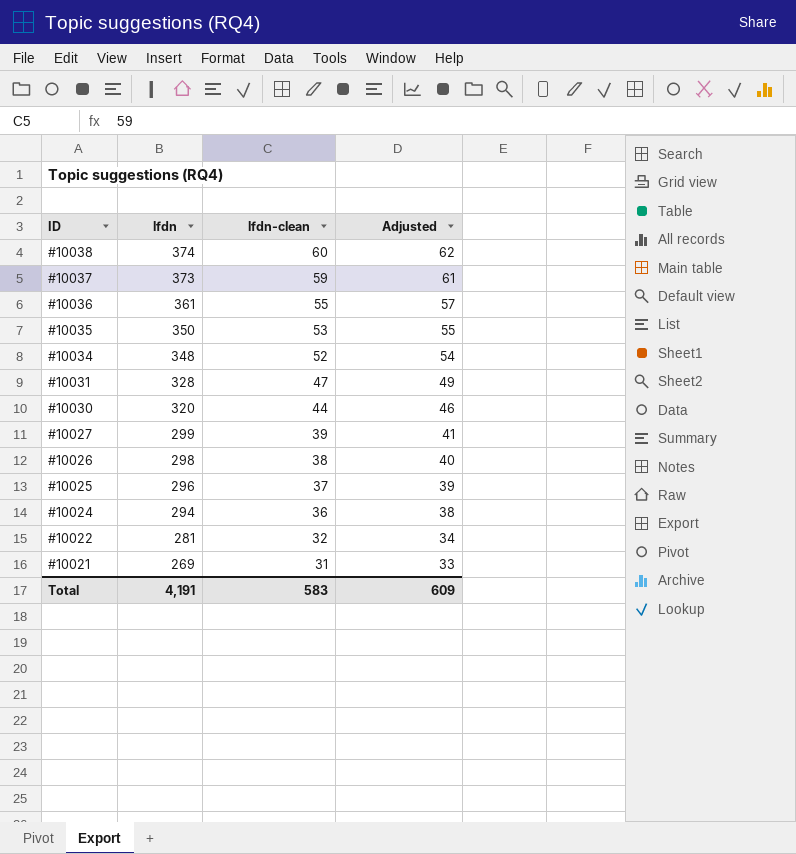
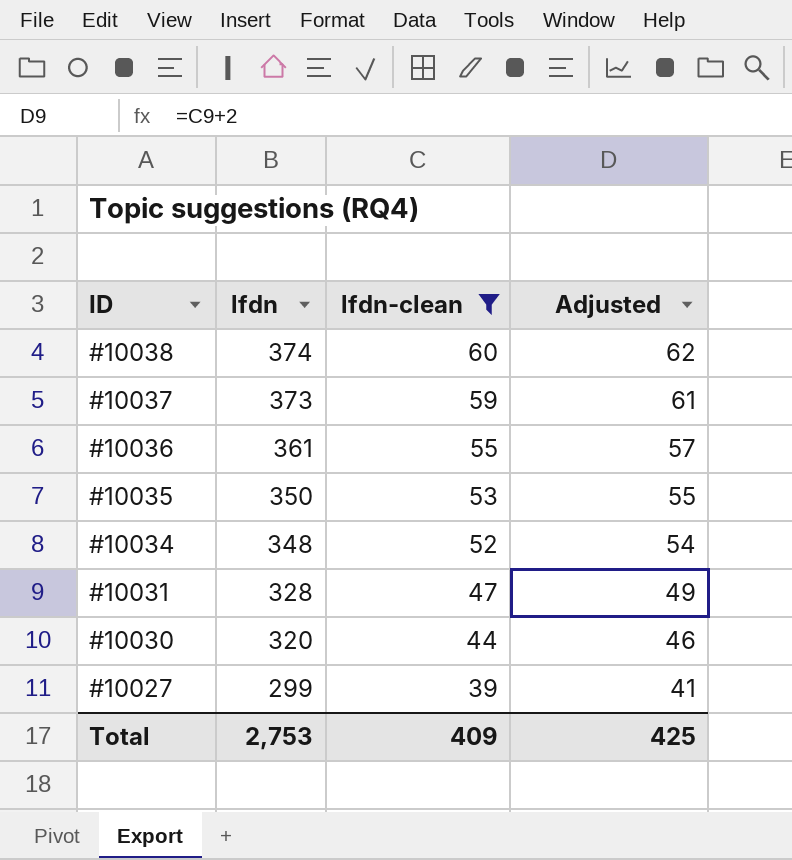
filter: none -> lfdn-clean >= 39
Total | lfdn: 4,191 -> 2,753
Total | lfdn-clean: 583 -> 409
Total | Adjusted: 609 -> 425

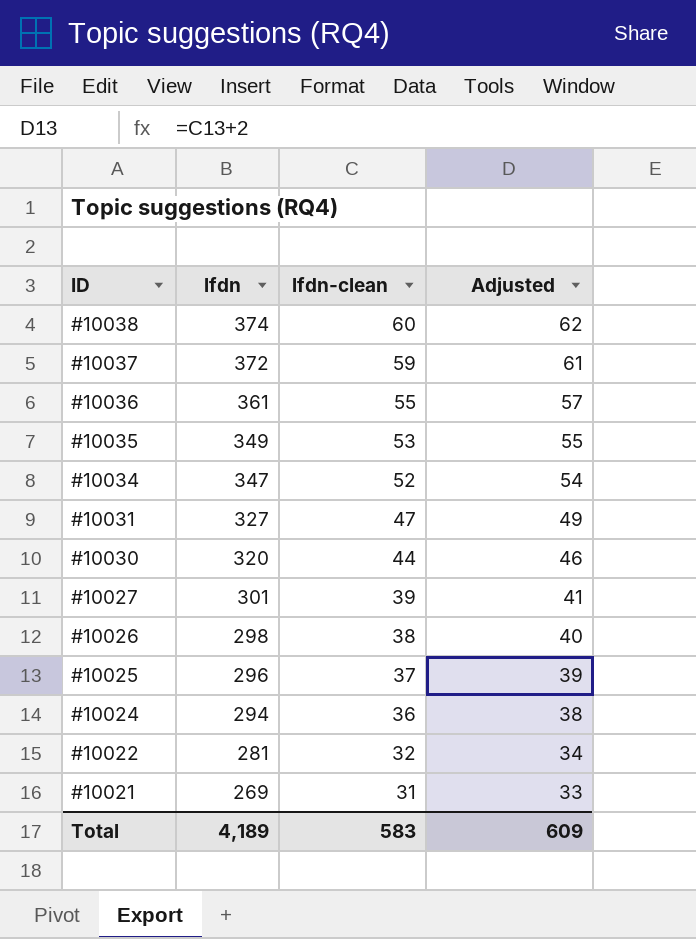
filter: lfdn-clean >= 39 -> none
#10037 | lfdn: 373 -> 372
#10035 | lfdn: 350 -> 349
#10034 | lfdn: 348 -> 347
#10031 | lfdn: 328 -> 327
#10027 | lfdn: 299 -> 301
Total | lfdn: 2,753 -> 4,189
Total | lfdn-clean: 409 -> 583
Total | Adjusted: 425 -> 609

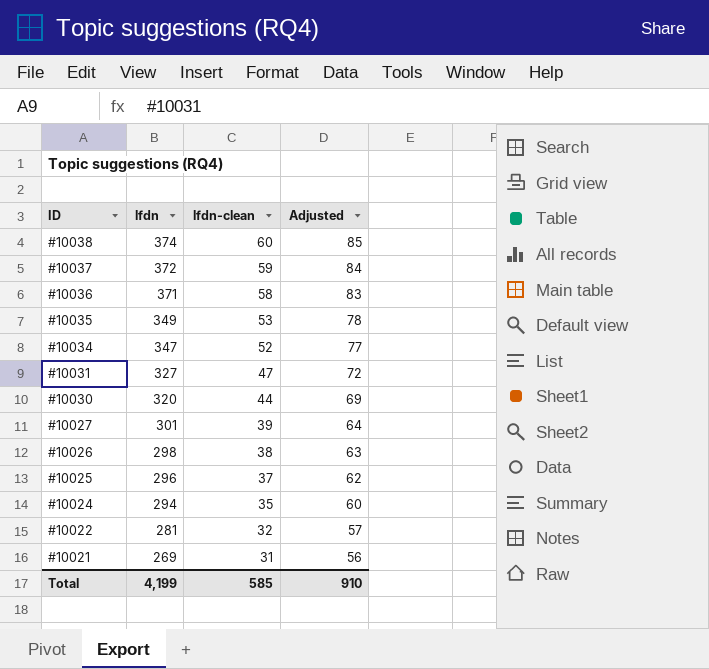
column Adjusted | formula: [lfdn-clean] + 2 -> [lfdn-clean] + 25
#10036 | lfdn: 361 -> 371
#10036 | lfdn-clean: 55 -> 58
#10024 | lfdn-clean: 36 -> 35
Total | lfdn: 4,189 -> 4,199
Total | lfdn-clean: 583 -> 585
Total | Adjusted: 609 -> 910

